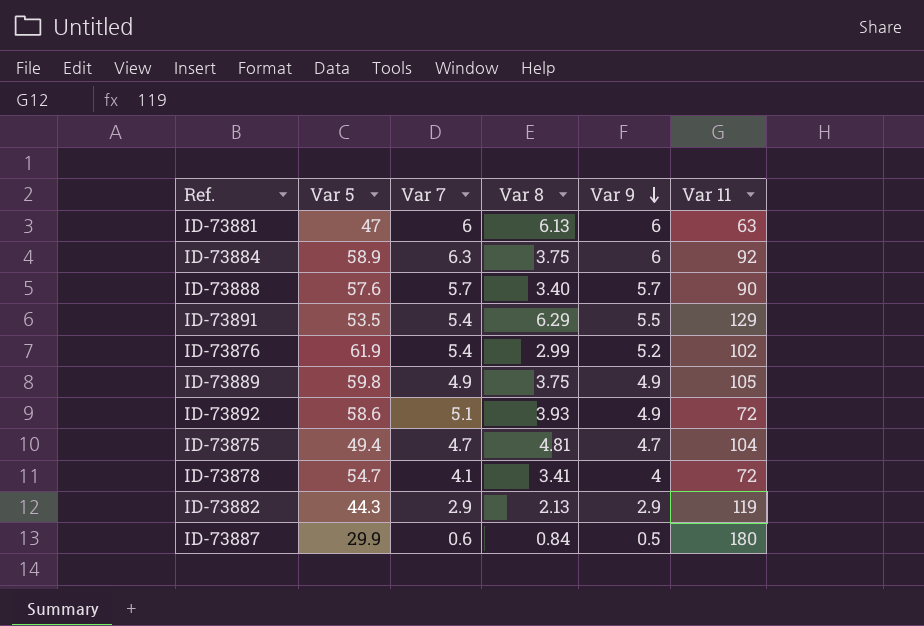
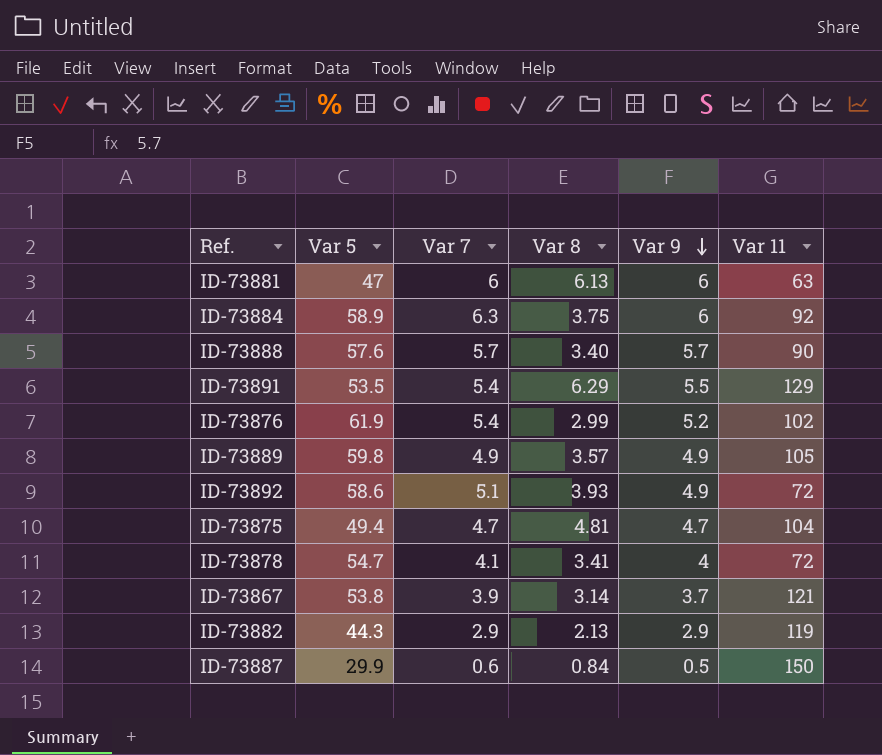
ID-73889 | Var 8: 3.75 -> 3.57
row ID-73867: none -> 53.8 | 3.9 | 3.14 | 3.7 | 121
ID-73887 | Var 11: 180 -> 150

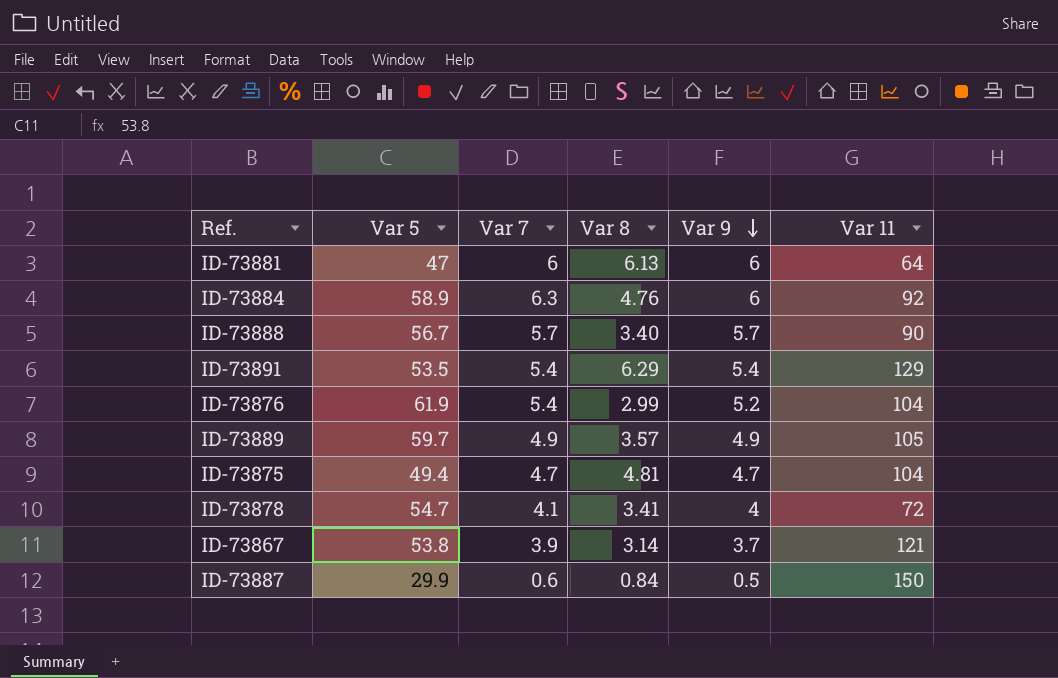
row ID-73892: 58.6 | 5.1 | 3.93 | 4.9 | 72 -> none
row ID-73882: 44.3 | 2.9 | 2.13 | 2.9 | 119 -> none
ID-73881 | Var 11: 63 -> 64
ID-73884 | Var 8: 3.75 -> 4.76
ID-73888 | Var 5: 57.6 -> 56.7
ID-73891 | Var 9: 5.5 -> 5.4
ID-73876 | Var 11: 102 -> 104
ID-73889 | Var 5: 59.8 -> 59.7

